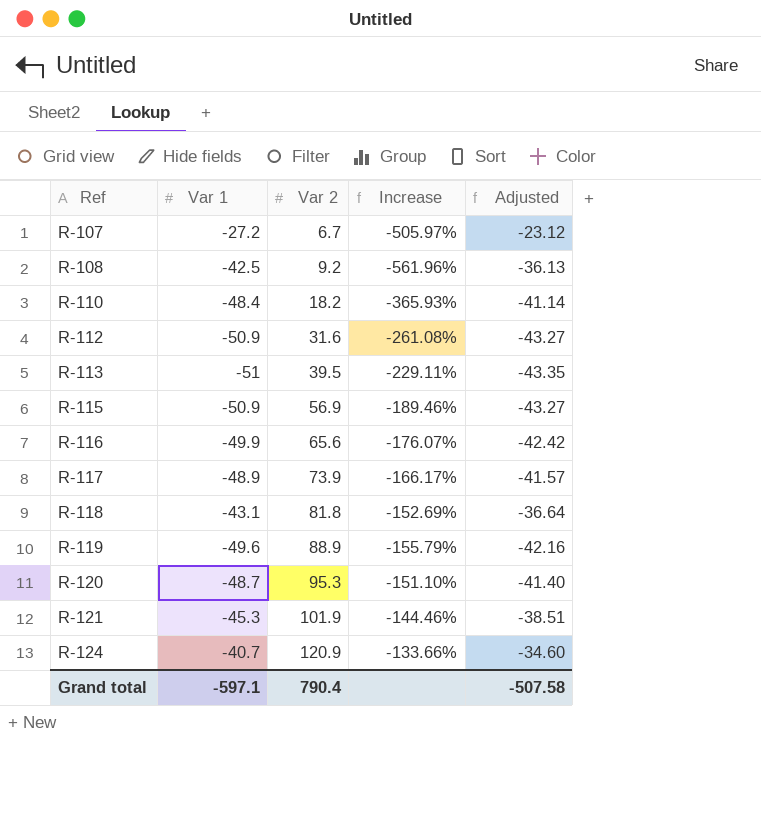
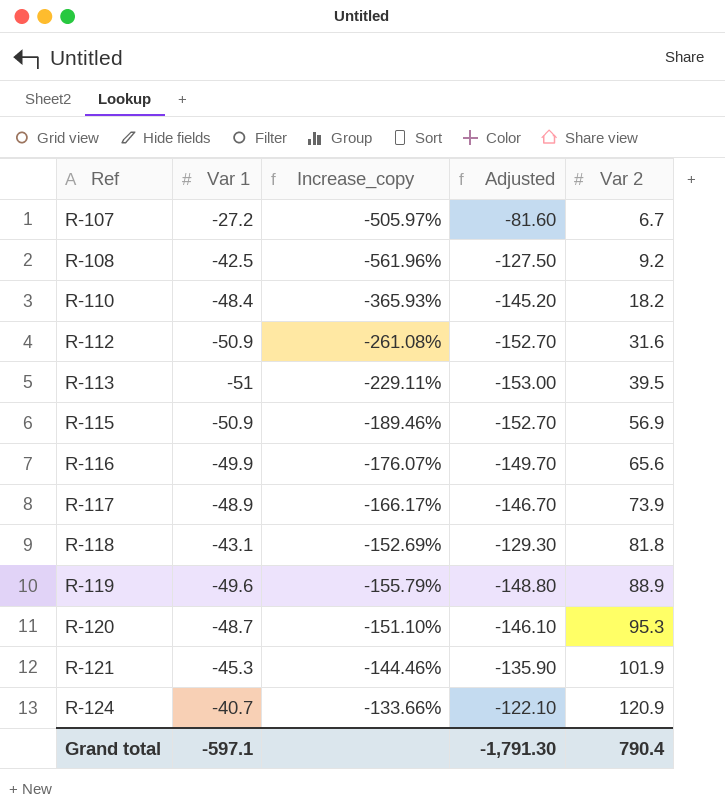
column name: Increase -> Increase_copy
column Adjusted | formula: [Var 1] * 0.85 -> [Var 1] * 3
column Var 2 | position: 3 -> 5
Grand total | Adjusted: -507.58 -> -1,791.30

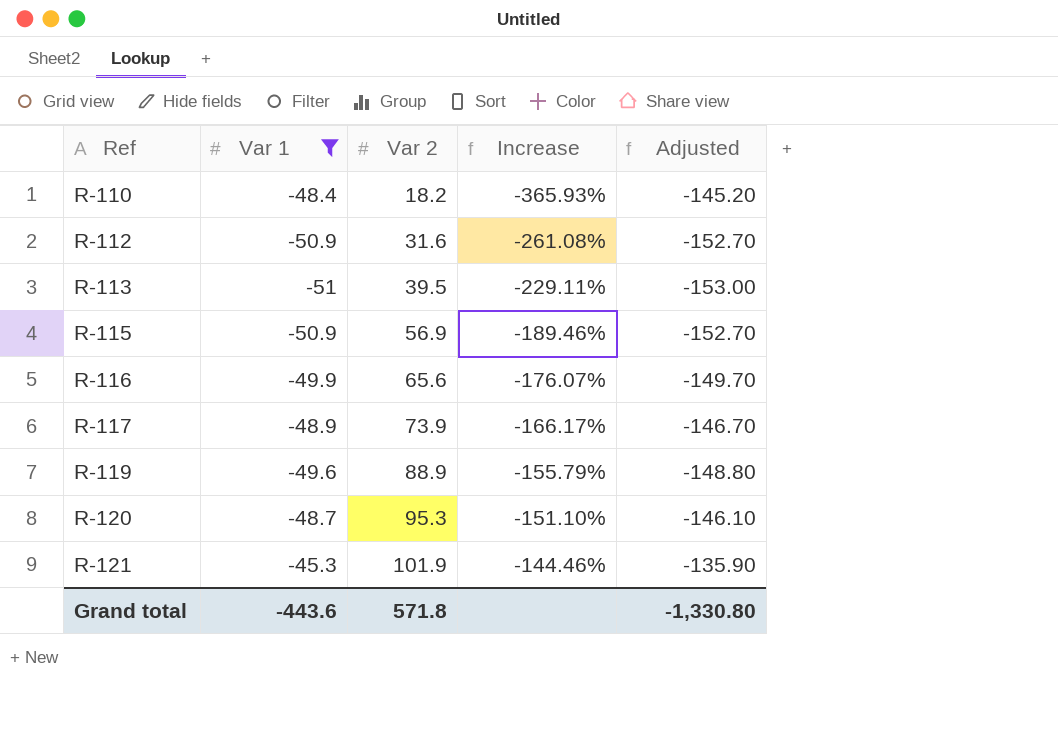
filter: none -> Var 1 <= -45.3
column Var 2 | position: 5 -> 3
column name: Increase_copy -> Increase
Grand total | Var 1: -597.1 -> -443.6
Grand total | Var 2: 790.4 -> 571.8
Grand total | Adjusted: -1,791.30 -> -1,330.80

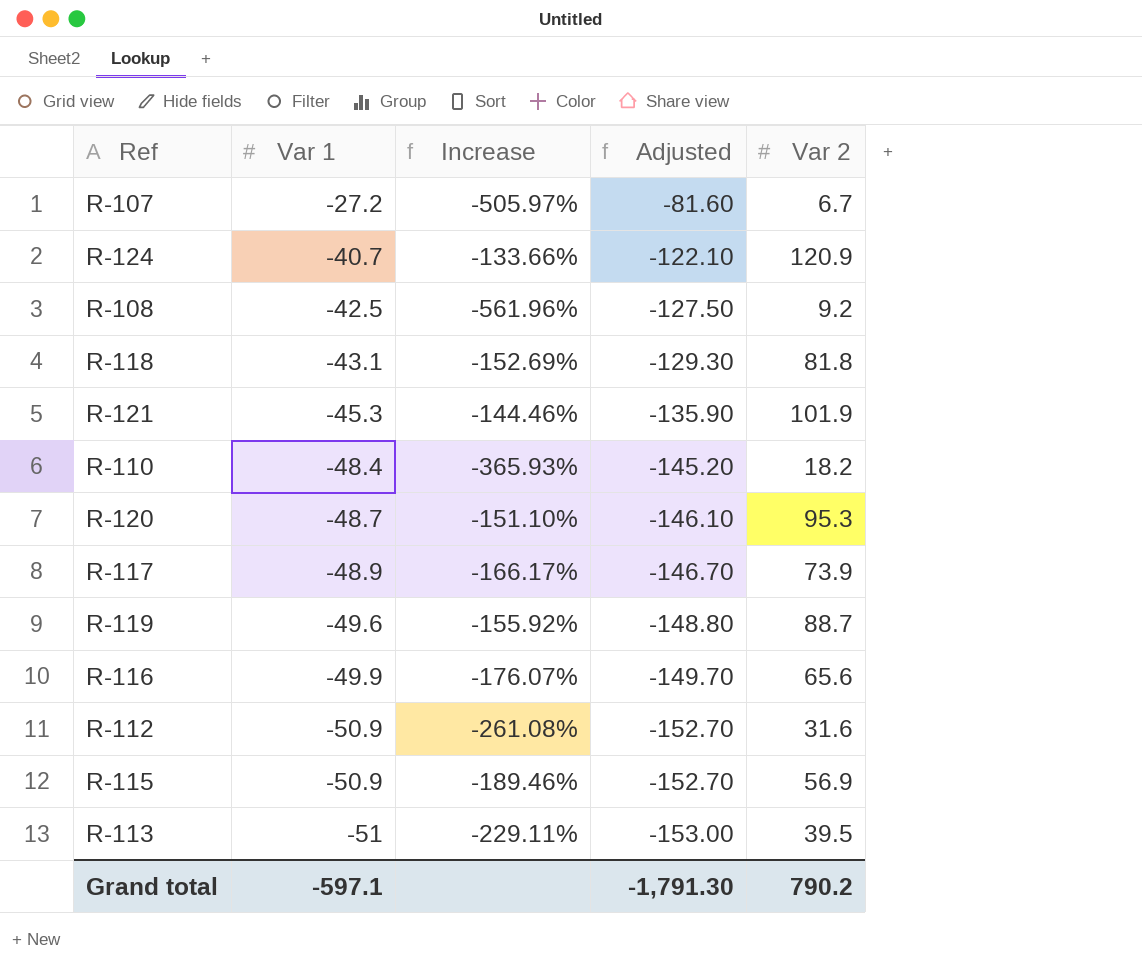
filter: Var 1 <= -45.3 -> none
row order: Ref ascending -> Var 1 descending
column Var 2 | position: 3 -> 5
R-119 | Increase: -155.79% -> -155.92%
R-119 | Var 2: 88.9 -> 88.7
Grand total | Var 1: -443.6 -> -597.1
Grand total | Adjusted: -1,330.80 -> -1,791.30
Grand total | Var 2: 571.8 -> 790.2

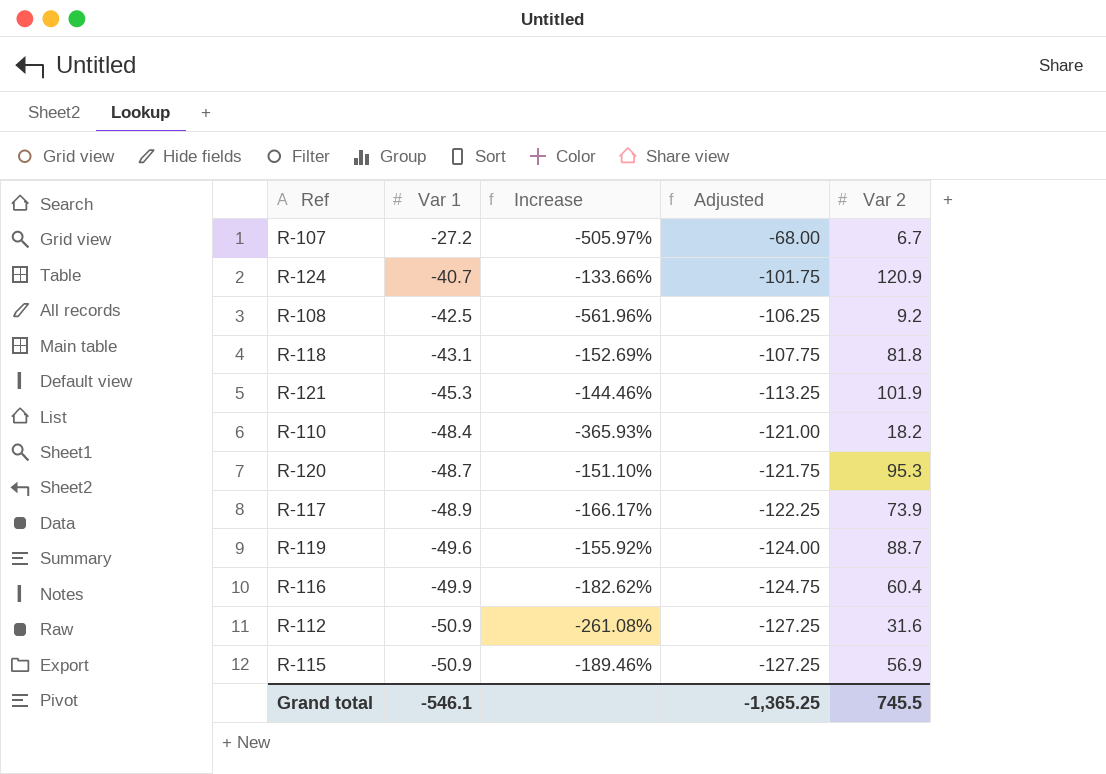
column Adjusted | formula: [Var 1] * 3 -> [Var 1] * 2.5
row R-113: -51 | -229.11% | -153.00 | 39.5 -> none
R-116 | Increase: -176.07% -> -182.62%
R-116 | Var 2: 65.6 -> 60.4
Grand total | Var 1: -597.1 -> -546.1
Grand total | Adjusted: -1,791.30 -> -1,365.25
Grand total | Var 2: 790.2 -> 745.5

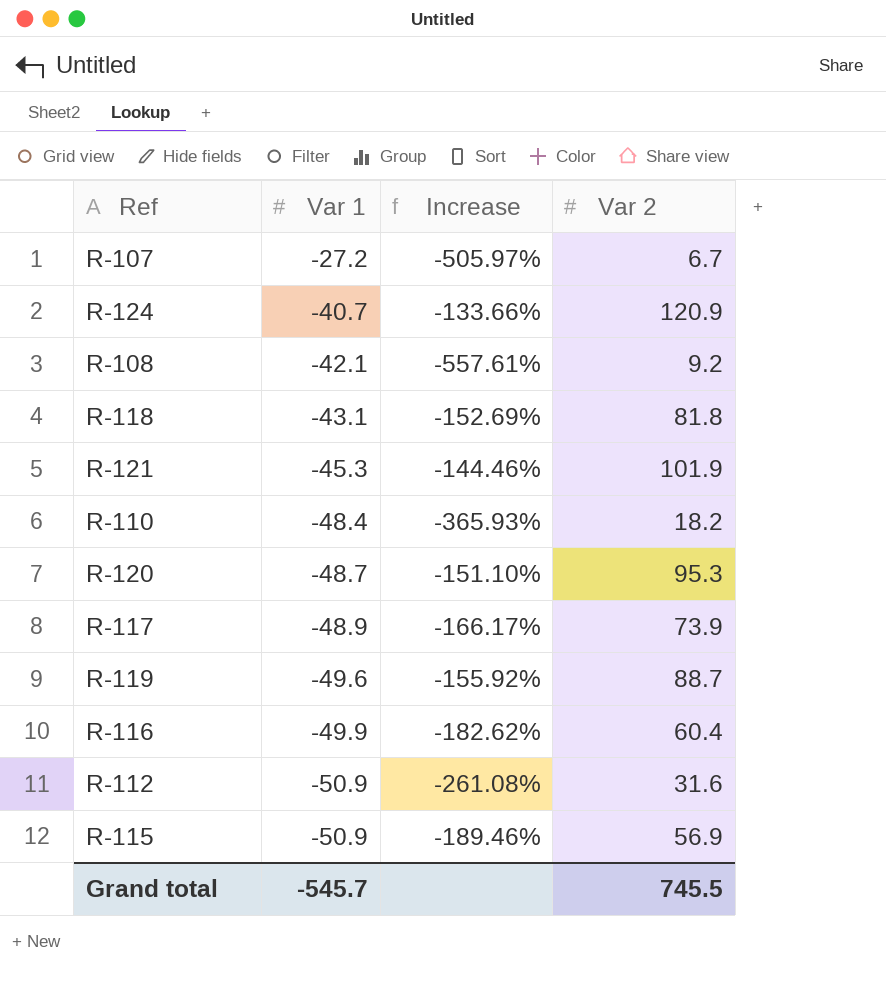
column Adjusted | formula: [Var 1] * 2.5 -> none
R-108 | Var 1: -42.5 -> -42.1
R-108 | Increase: -561.96% -> -557.61%
Grand total | Var 1: -546.1 -> -545.7

